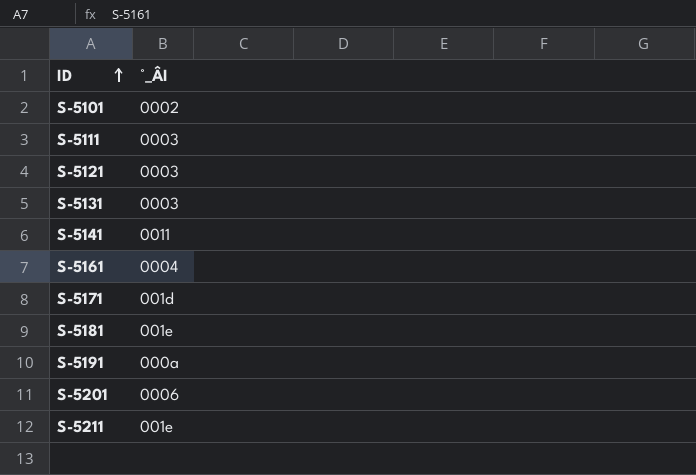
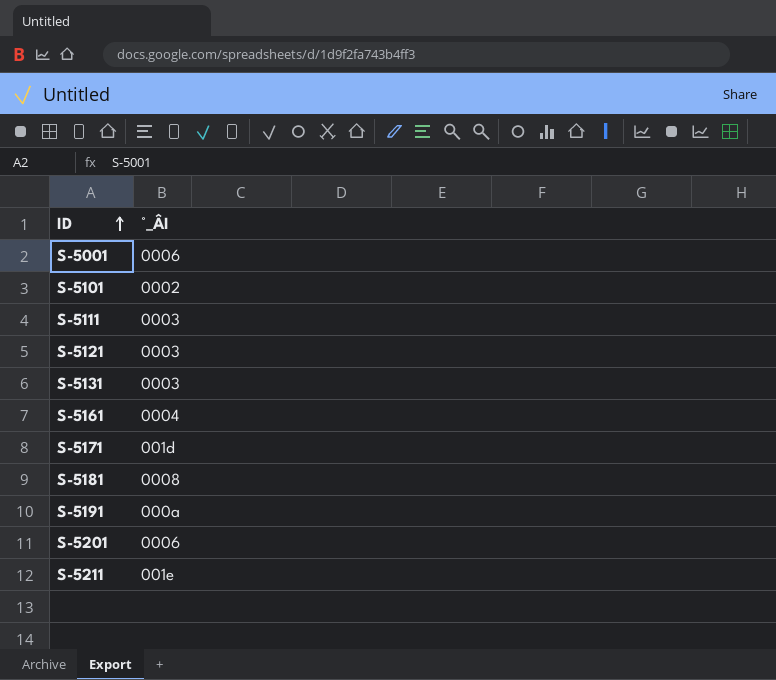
row S-5141: 0011 -> none
row S-5001: none -> 0006
S-5181 | °_ÂI: 001e -> 0008

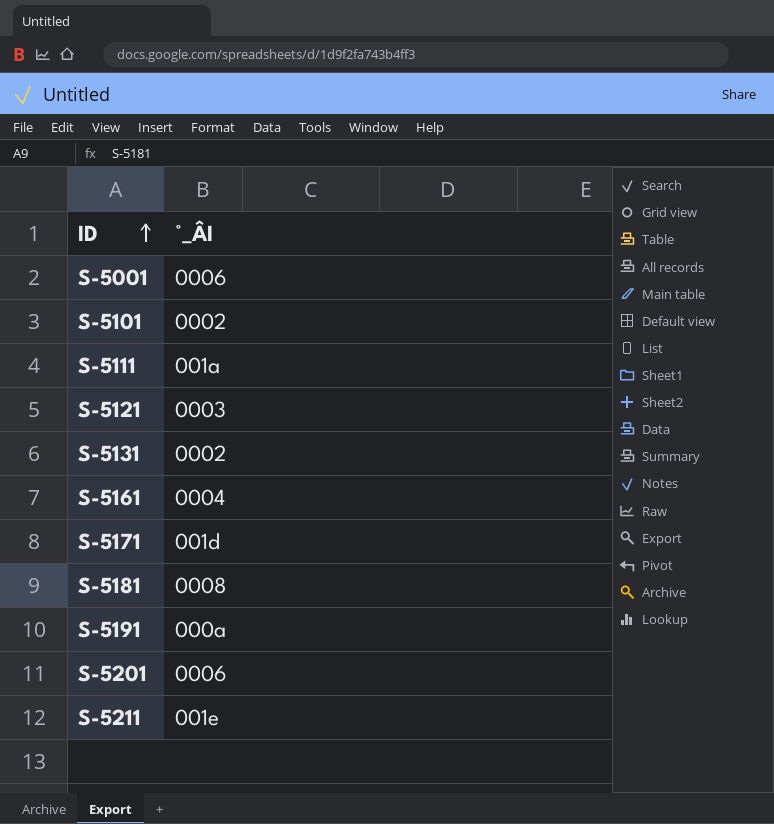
S-5111 | °_ÂI: 0003 -> 001a
S-5131 | °_ÂI: 0003 -> 0002

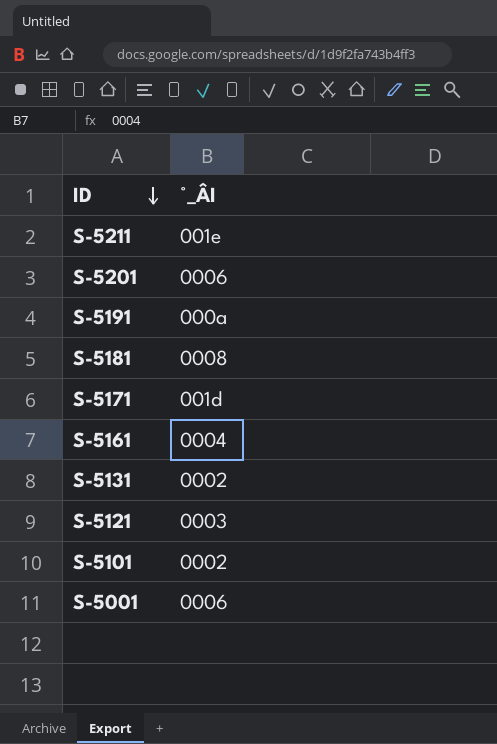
row order: ID ascending -> ID descending
row S-5111: 001a -> none

